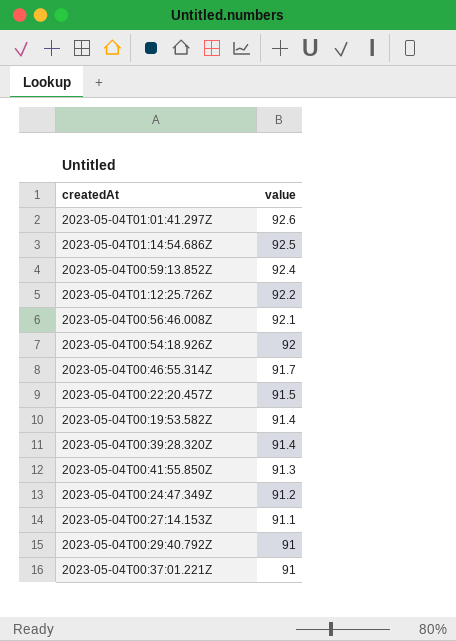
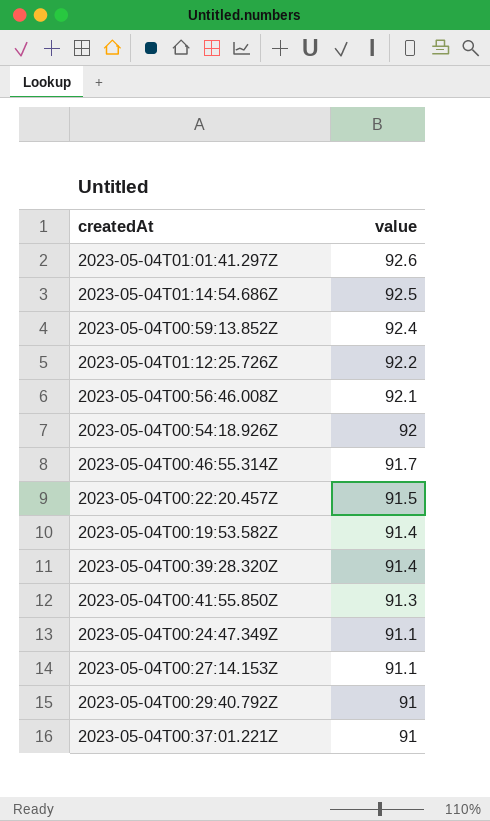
2023-05-04T00:24:47.349Z | value: 91.2 -> 91.1

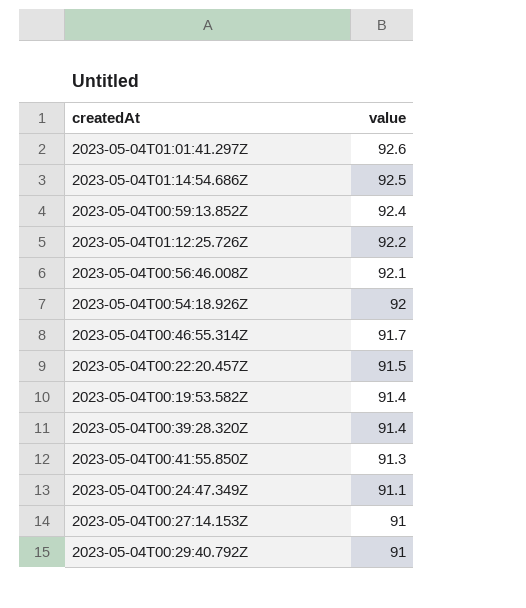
row 2023-05-04T00:37:01.221Z: 91 -> none
2023-05-04T00:27:14.153Z | value: 91.1 -> 91

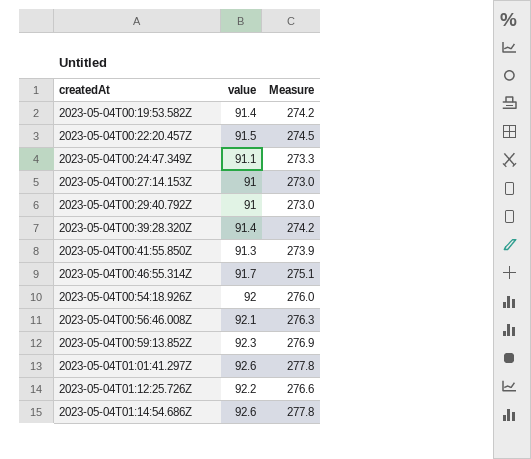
row order: value descending -> createdAt ascending
column Measure | formula: none -> [value] * 3
2023-05-04T00:59:13.852Z | value: 92.4 -> 92.3
2023-05-04T01:14:54.686Z | value: 92.5 -> 92.6

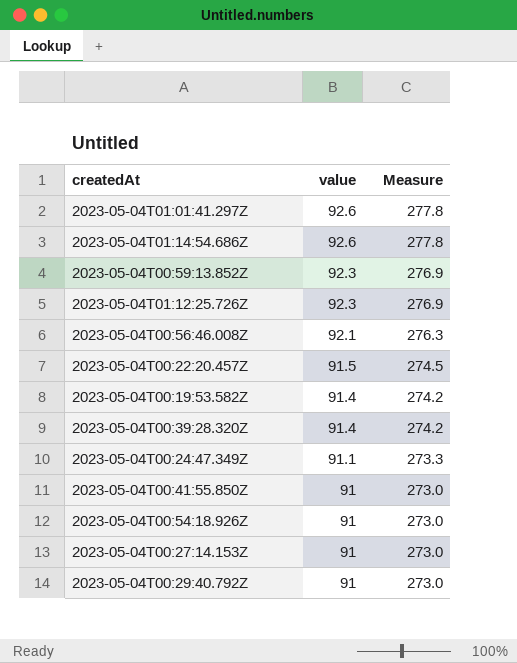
row order: createdAt ascending -> value descending
row 2023-05-04T00:46:55.314Z: 91.7 | 275.1 -> none
2023-05-04T01:12:25.726Z | value: 92.2 -> 92.3
2023-05-04T01:12:25.726Z | Measure: 276.6 -> 276.9
2023-05-04T00:41:55.850Z | value: 91.3 -> 91
2023-05-04T00:41:55.850Z | Measure: 273.9 -> 273.0
2023-05-04T00:54:18.926Z | value: 92 -> 91
2023-05-04T00:54:18.926Z | Measure: 276.0 -> 273.0

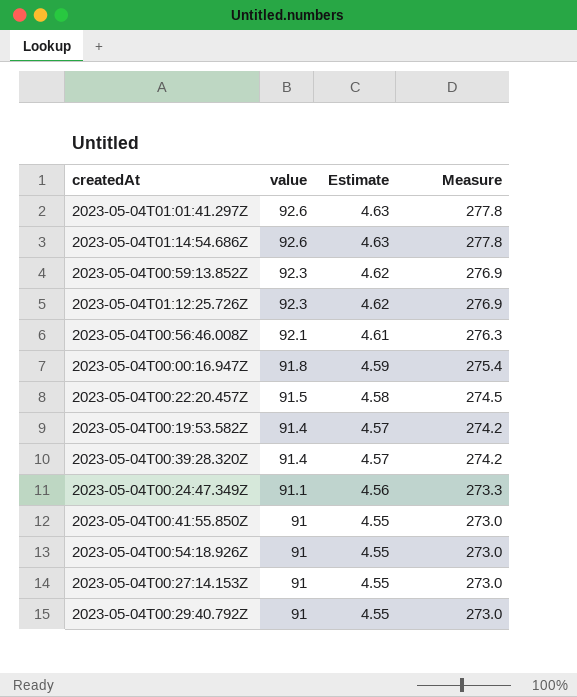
column Estimate | formula: none -> [value] * 0.05
row 2023-05-04T00:00:16.947Z: none -> 91.8 | 4.59 | 275.4

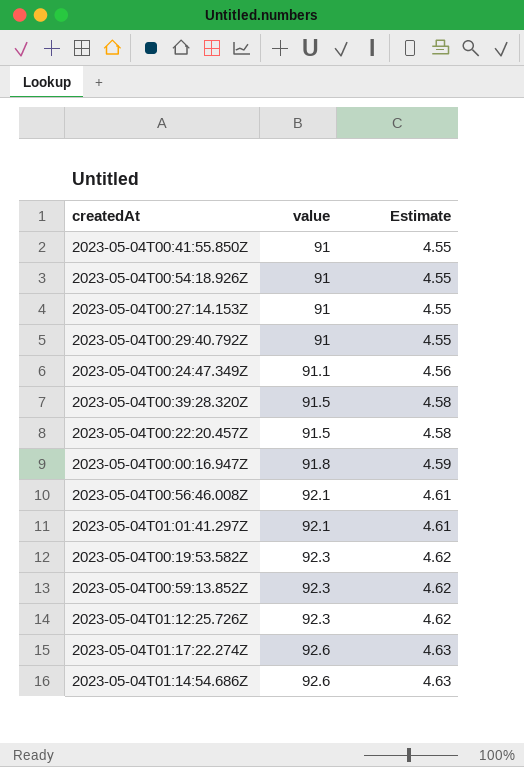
row order: value descending -> value ascending
column Measure | formula: [value] * 3 -> none
2023-05-04T00:39:28.320Z | value: 91.4 -> 91.5
2023-05-04T00:39:28.320Z | Estimate: 4.57 -> 4.58
2023-05-04T01:01:41.297Z | value: 92.6 -> 92.1
2023-05-04T01:01:41.297Z | Estimate: 4.63 -> 4.61
2023-05-04T00:19:53.582Z | value: 91.4 -> 92.3
2023-05-04T00:19:53.582Z | Estimate: 4.57 -> 4.62
row 2023-05-04T01:17:22.274Z: none -> 92.6 | 4.63

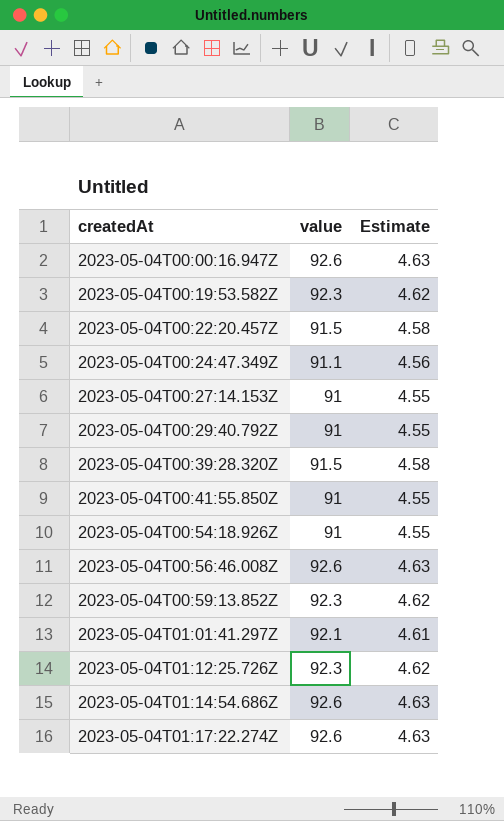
row order: value ascending -> createdAt ascending
2023-05-04T00:00:16.947Z | value: 91.8 -> 92.6
2023-05-04T00:00:16.947Z | Estimate: 4.59 -> 4.63
2023-05-04T00:56:46.008Z | value: 92.1 -> 92.6
2023-05-04T00:56:46.008Z | Estimate: 4.61 -> 4.63

